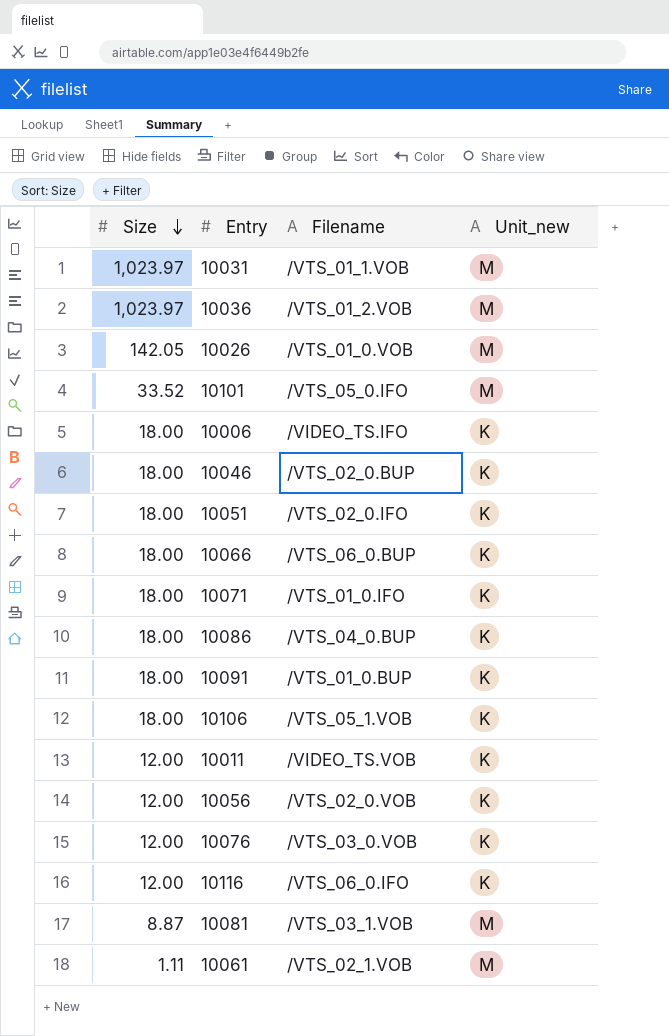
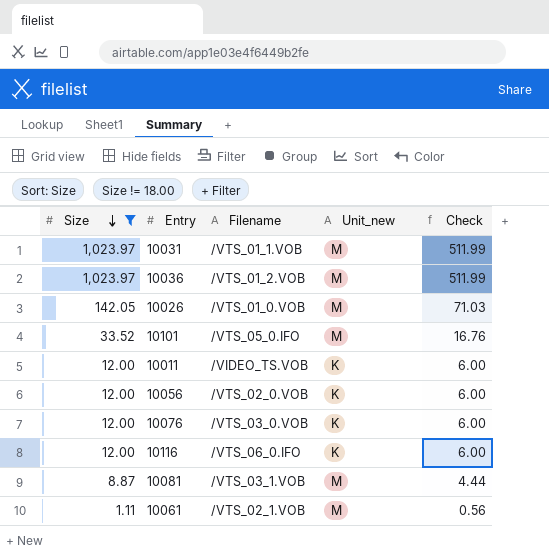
filter: none -> Size != 18.00
column Check | formula: none -> [Size] * 0.5

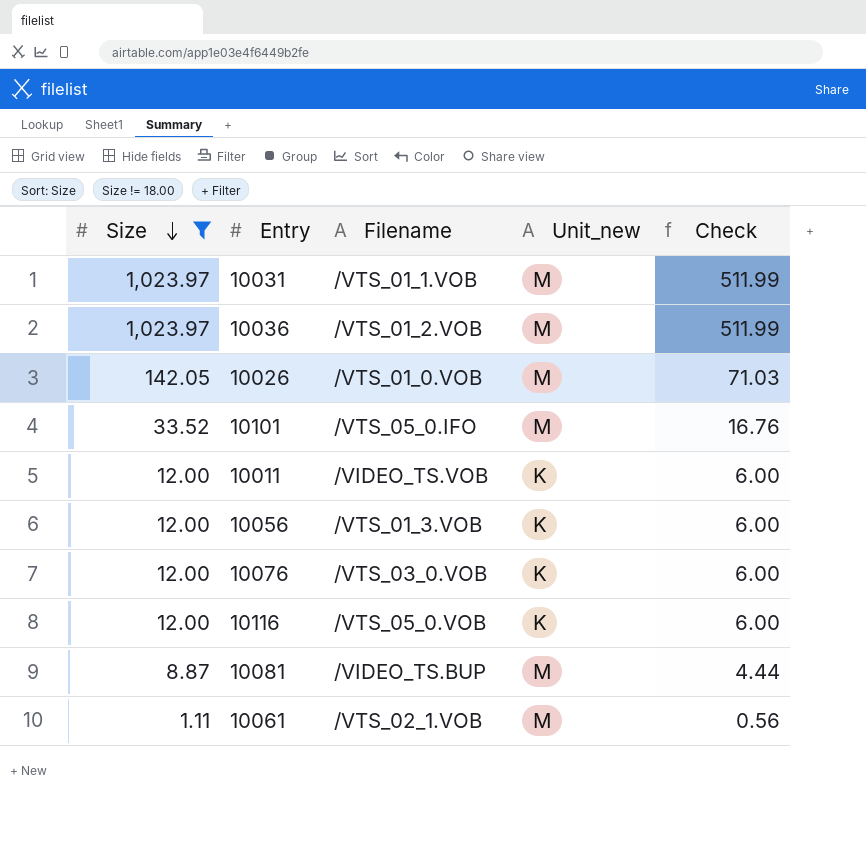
10056 | Filename: /VTS_02_0.VOB -> /VTS_01_3.VOB
10116 | Filename: /VTS_06_0.IFO -> /VTS_05_0.VOB
10081 | Filename: /VTS_03_1.VOB -> /VIDEO_TS.BUP

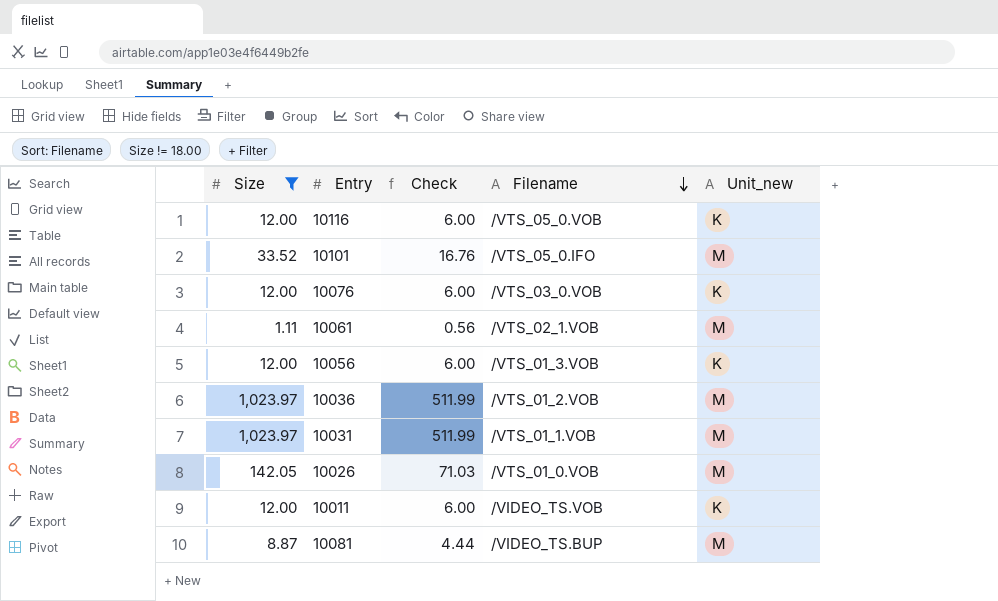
row order: Size descending -> Filename descending
column Check | position: 5 -> 3

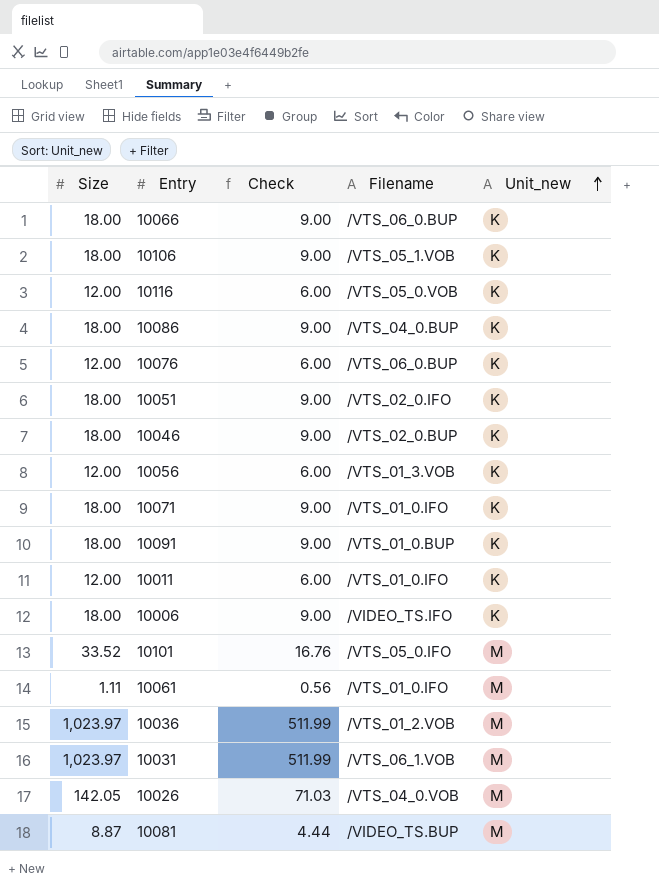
filter: Size != 18.00 -> none
row order: Filename descending -> Unit_new ascending
10076 | Filename: /VTS_03_0.VOB -> /VTS_06_0.BUP
10011 | Filename: /VIDEO_TS.VOB -> /VTS_01_0.IFO
10061 | Filename: /VTS_02_1.VOB -> /VTS_01_0.IFO
10031 | Filename: /VTS_01_1.VOB -> /VTS_06_1.VOB
10026 | Filename: /VTS_01_0.VOB -> /VTS_04_0.VOB

